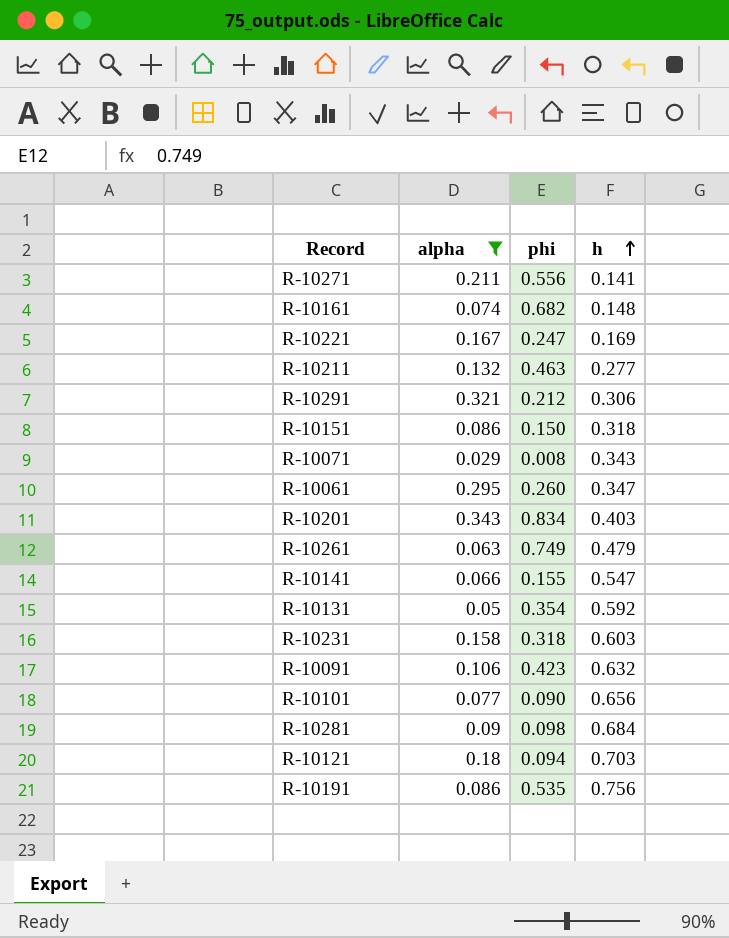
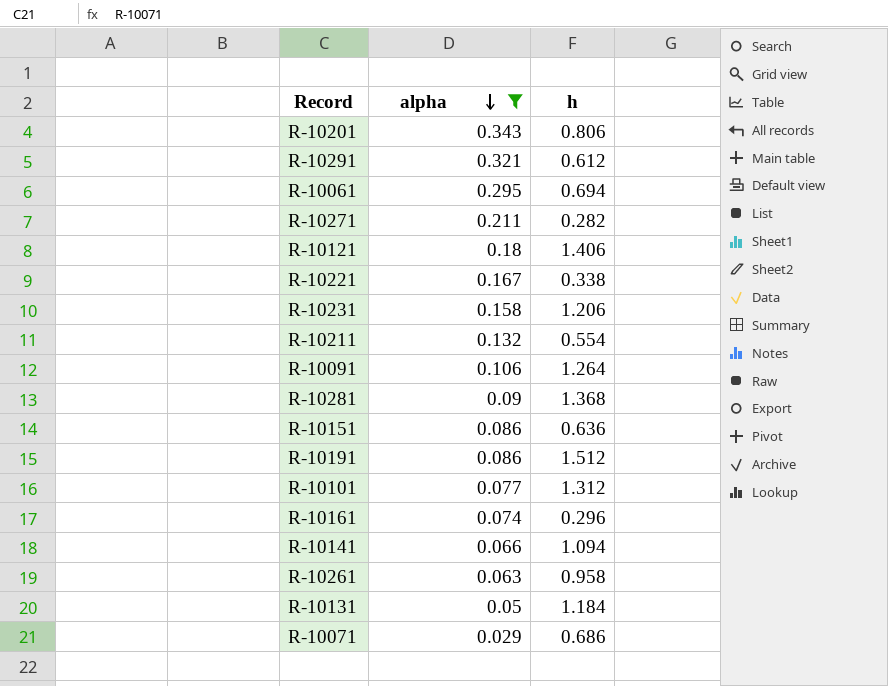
row order: h ascending -> alpha descending
column phi | position: 3 -> none
R-10201 | h: 0.403 -> 0.806
R-10291 | h: 0.306 -> 0.612
R-10061 | h: 0.347 -> 0.694
R-10271 | h: 0.141 -> 0.282
R-10121 | h: 0.703 -> 1.406
R-10221 | h: 0.169 -> 0.338
R-10231 | h: 0.603 -> 1.206
R-10211 | h: 0.277 -> 0.554
R-10091 | h: 0.632 -> 1.264
R-10281 | h: 0.684 -> 1.368
R-10151 | h: 0.318 -> 0.636
R-10191 | h: 0.756 -> 1.512
R-10101 | h: 0.656 -> 1.312
R-10161 | h: 0.148 -> 0.296
R-10141 | h: 0.547 -> 1.094
R-10261 | h: 0.479 -> 0.958
R-10131 | h: 0.592 -> 1.184
R-10071 | h: 0.343 -> 0.686

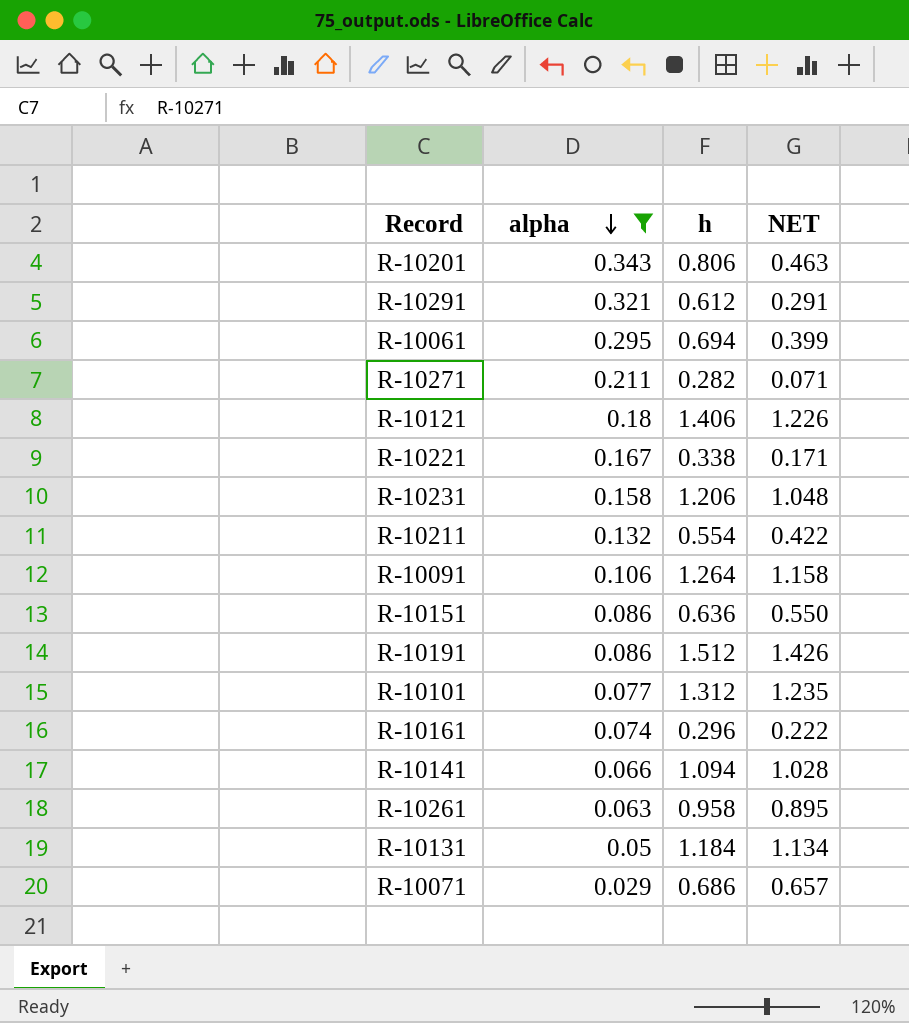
column NET | formula: none -> [h] - [alpha]
row R-10281: 0.09 | 1.368 -> none

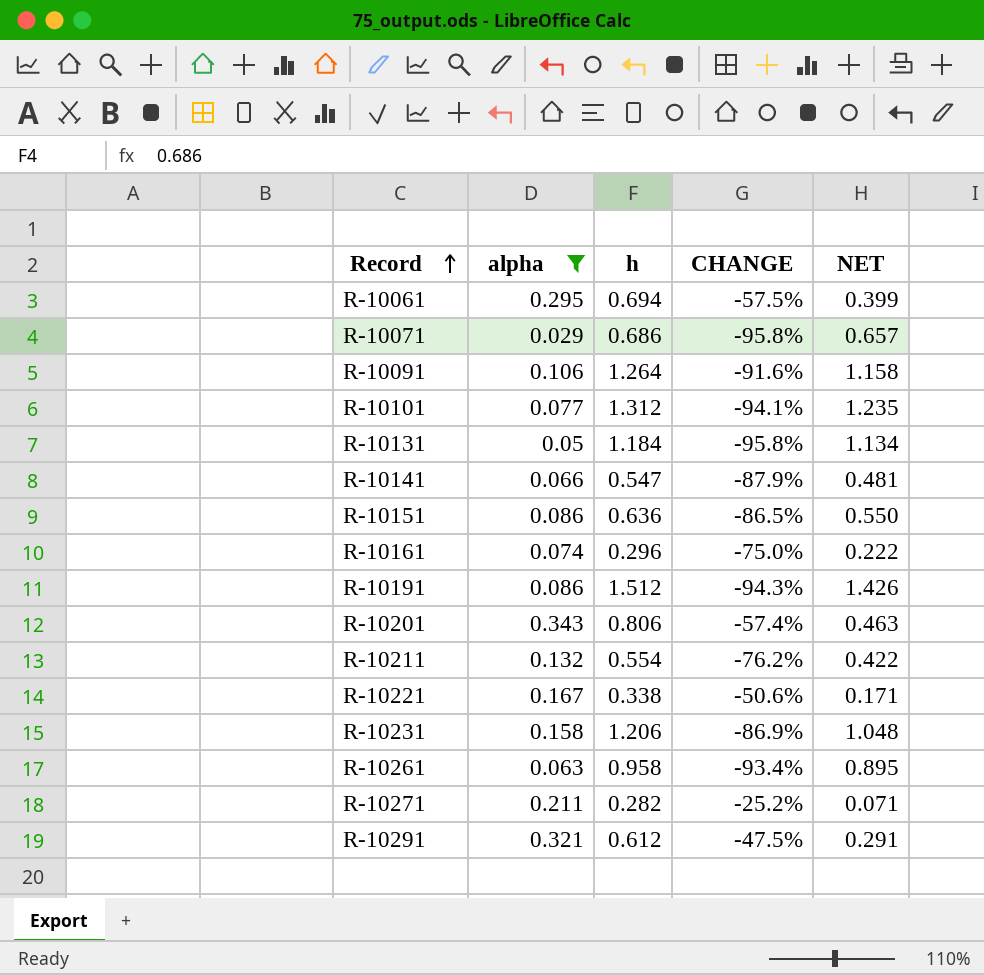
row order: alpha descending -> Record ascending
column CHANGE | formula: none -> ([alpha] - [h]) / [h]
row R-10121: 0.18 | 1.406 | 1.226 -> none
R-10141 | h: 1.094 -> 0.547
R-10141 | NET: 1.028 -> 0.481

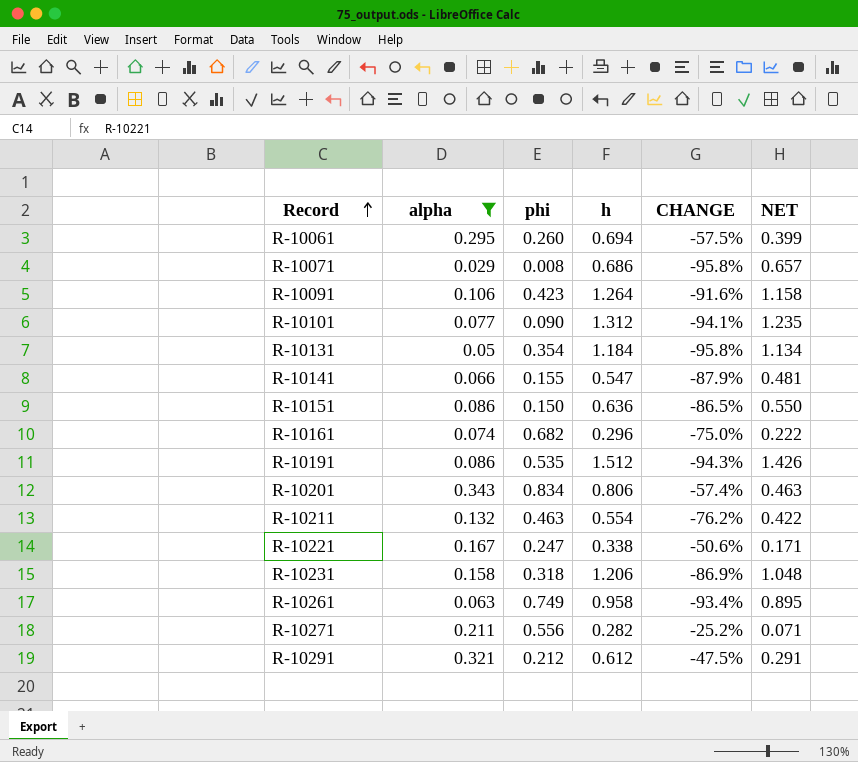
column phi | position: none -> 3

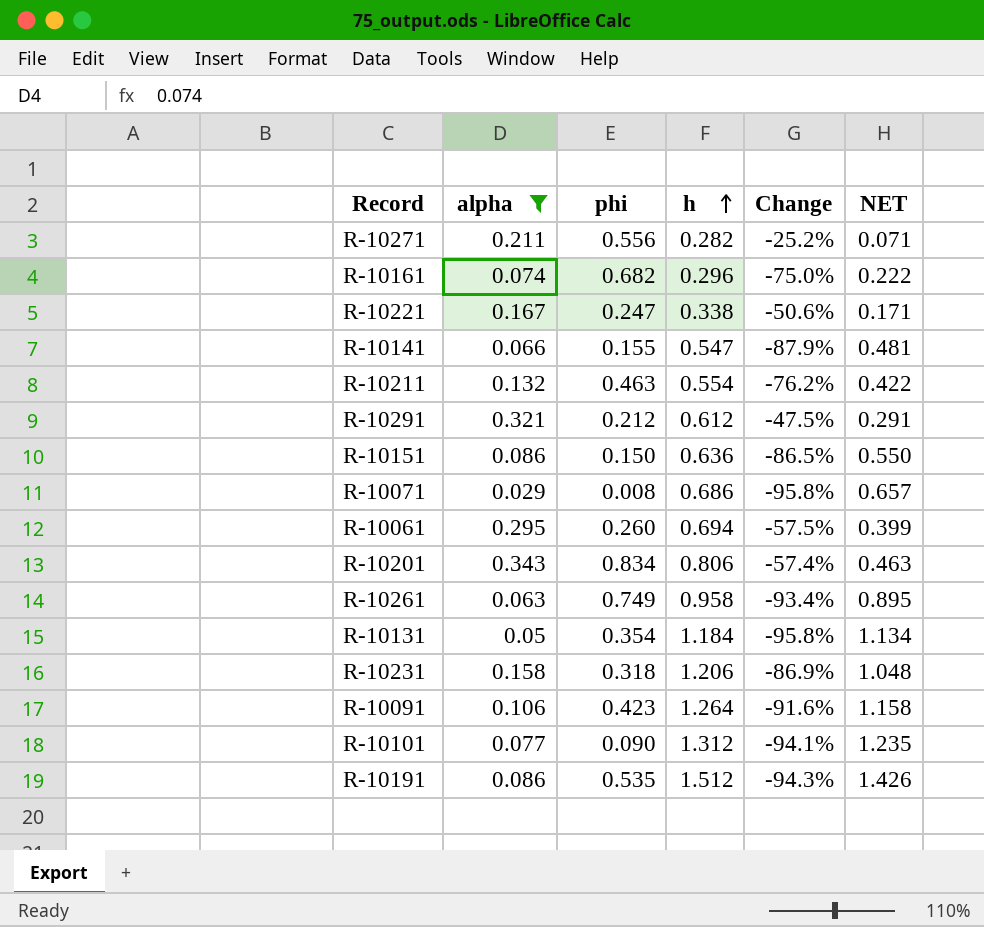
row order: Record ascending -> h ascending
column name: CHANGE -> Change

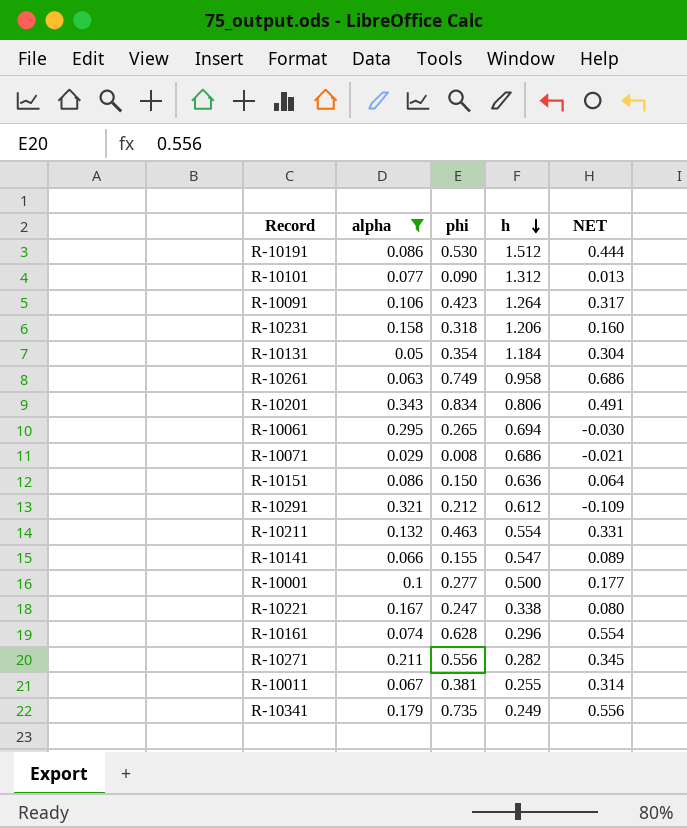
row order: h ascending -> h descending
column Change | formula: ([alpha] - [h]) / [h] -> none
column NET | formula: [h] - [alpha] -> [phi] - [alpha]
R-10191 | phi: 0.535 -> 0.530
R-10061 | phi: 0.260 -> 0.265
row R-10001: none -> 0.1 | 0.277 | 0.500 | 0.177
R-10161 | phi: 0.682 -> 0.628
row R-10011: none -> 0.067 | 0.381 | 0.255 | 0.314
row R-10341: none -> 0.179 | 0.735 | 0.249 | 0.556

